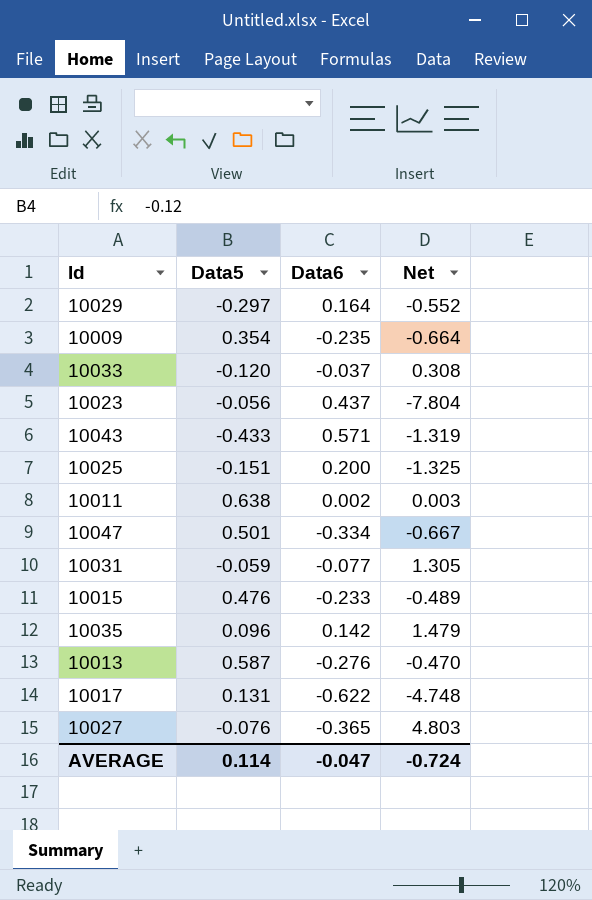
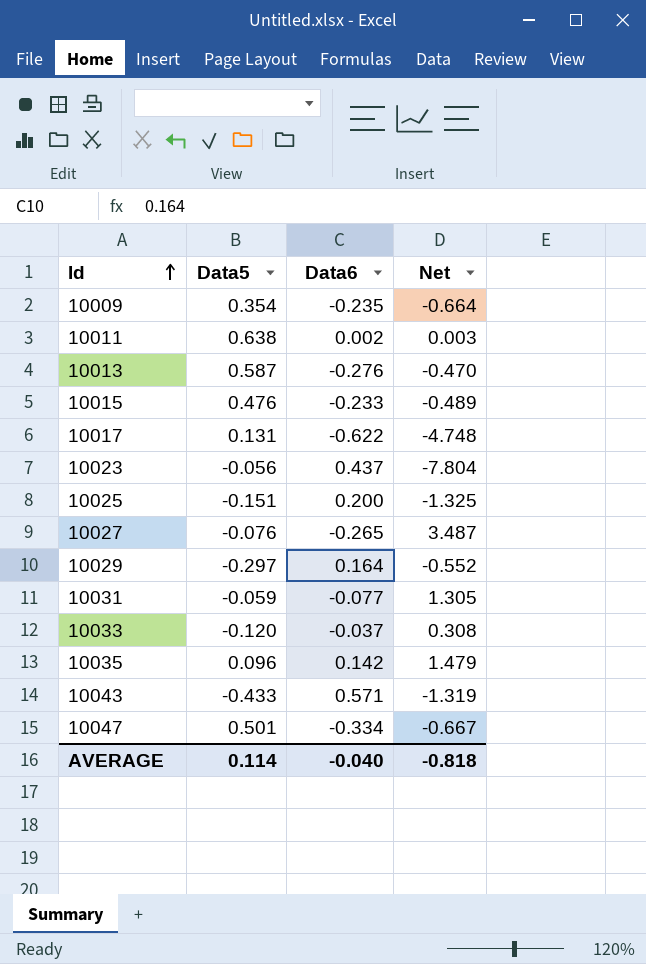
row order: none -> Id ascending
10027 | Data6: -0.365 -> -0.265
10027 | Net: 4.803 -> 3.487
AVERAGE | Data6: -0.047 -> -0.040
AVERAGE | Net: -0.724 -> -0.818

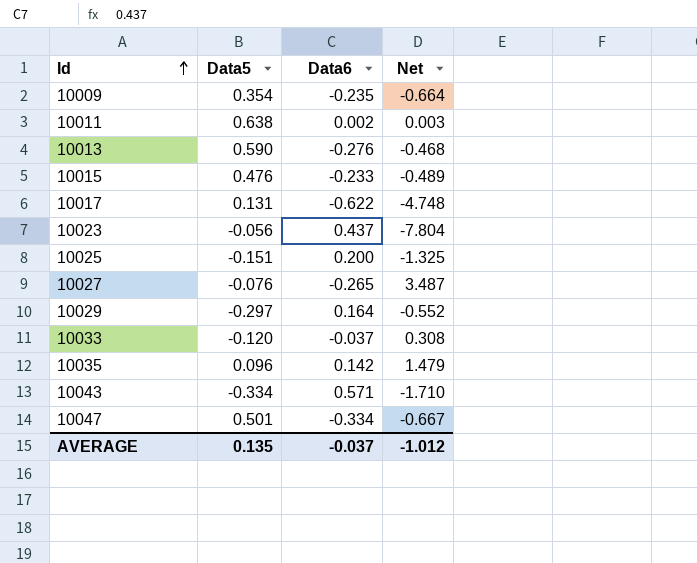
row 10031: -0.059 | -0.077 | 1.305 -> none
10013 | Data5: 0.587 -> 0.590
10013 | Net: -0.470 -> -0.468
10043 | Data5: -0.433 -> -0.334
10043 | Net: -1.319 -> -1.710
AVERAGE | Data5: 0.114 -> 0.135
AVERAGE | Data6: -0.040 -> -0.037
AVERAGE | Net: -0.818 -> -1.012

